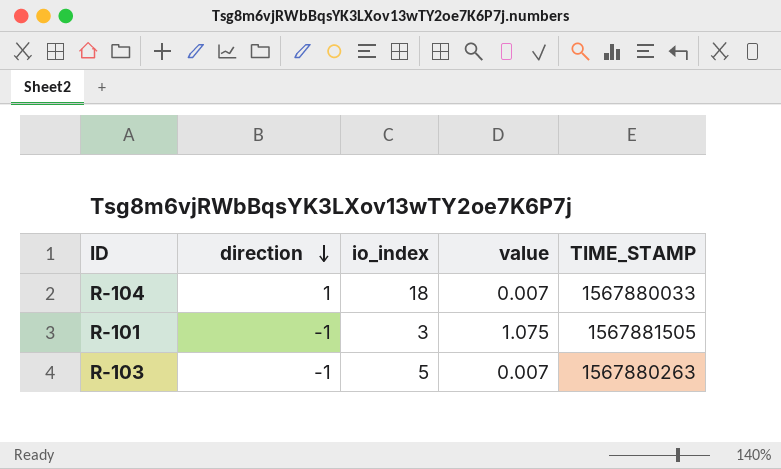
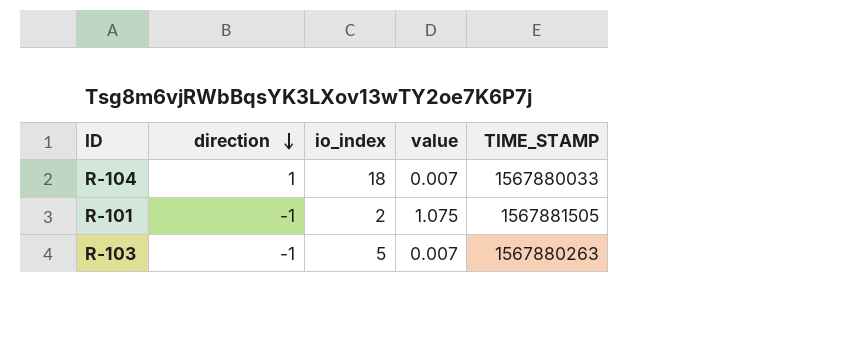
R-101 | io_index: 3 -> 2

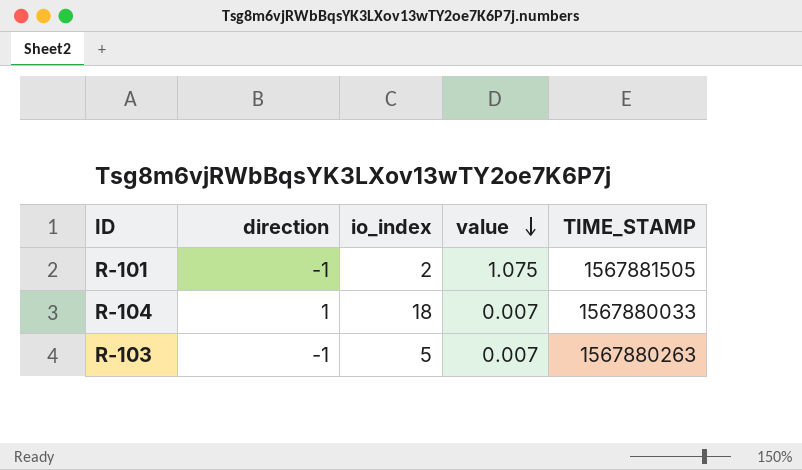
row order: direction descending -> value descending

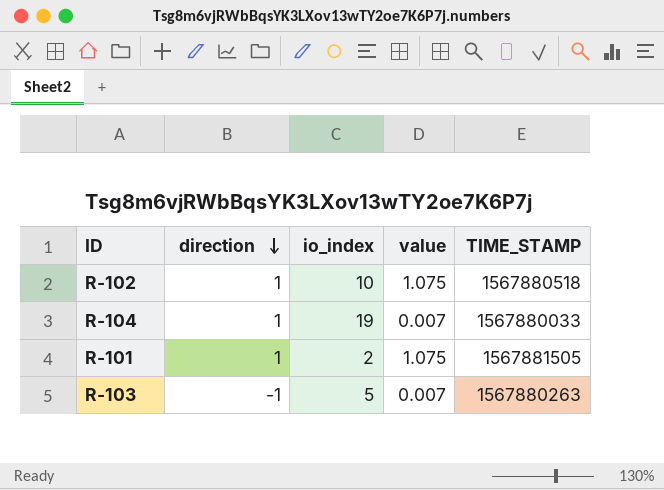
row order: value descending -> direction descending
row R-102: none -> 1 | 10 | 1.075 | 1567880518
R-104 | io_index: 18 -> 19
R-101 | direction: -1 -> 1

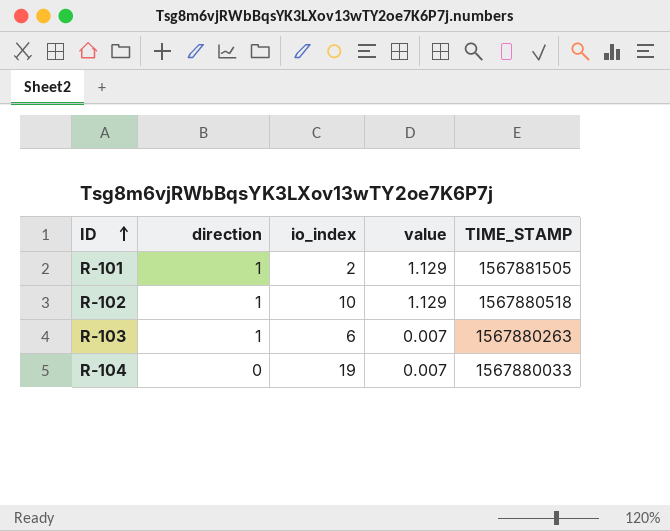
row order: direction descending -> ID ascending
R-101 | value: 1.075 -> 1.129
R-102 | value: 1.075 -> 1.129
R-103 | direction: -1 -> 1
R-103 | io_index: 5 -> 6
R-104 | direction: 1 -> 0

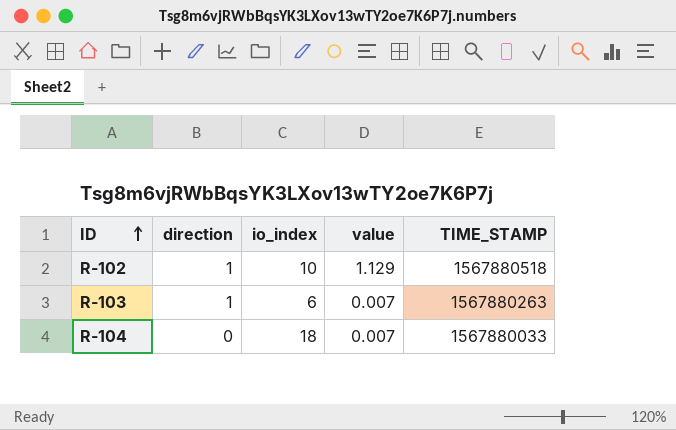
row R-101: 1 | 2 | 1.129 | 1567881505 -> none
R-104 | io_index: 19 -> 18

